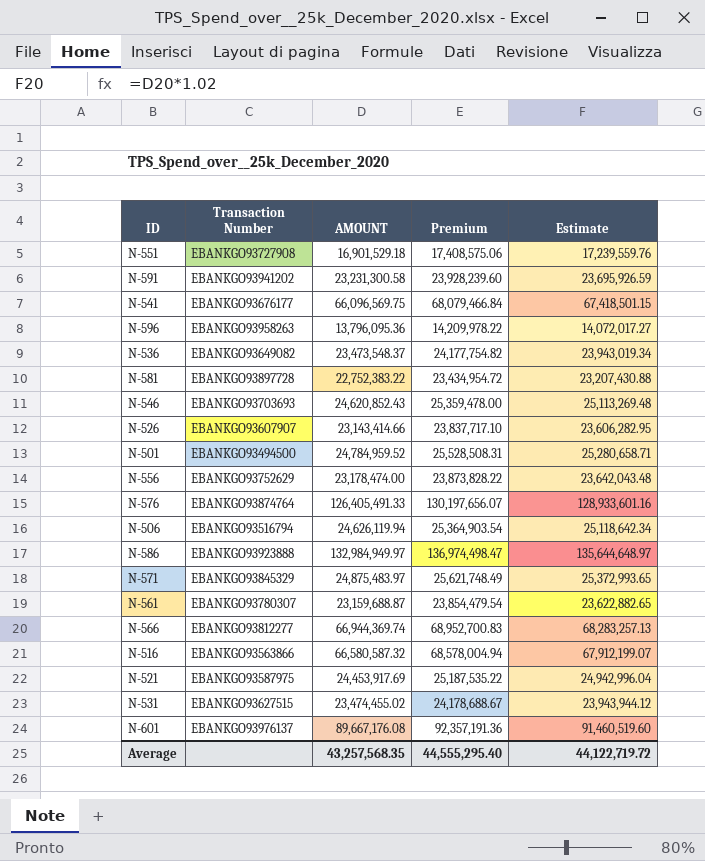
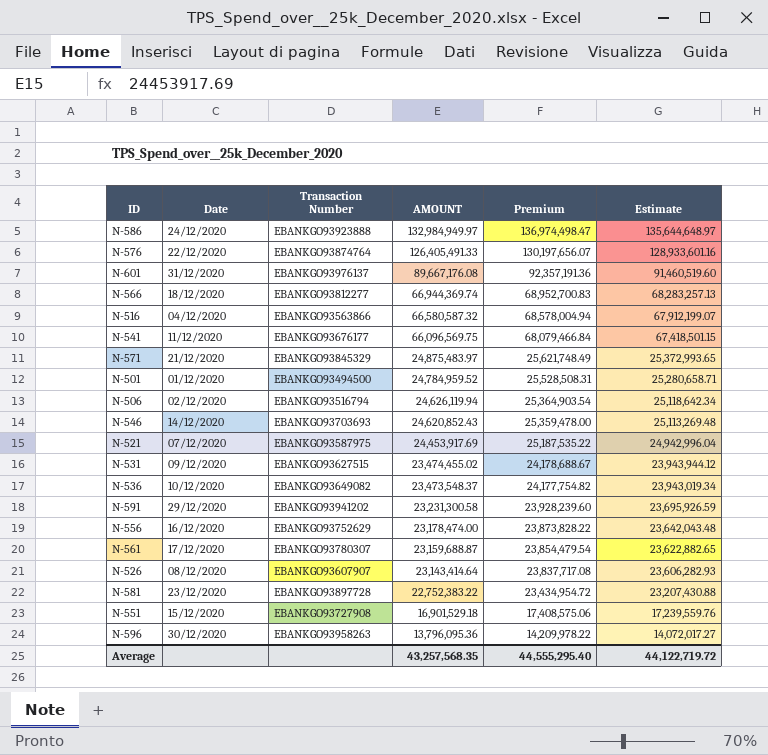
row order: none -> AMOUNT descending
column Date | position: none -> 2
N-526 | AMOUNT: 23,143,414.66 -> 23,143,414.64
N-526 | Premium: 23,837,717.10 -> 23,837,717.08
N-526 | Estimate: 23,606,282.95 -> 23,606,282.93

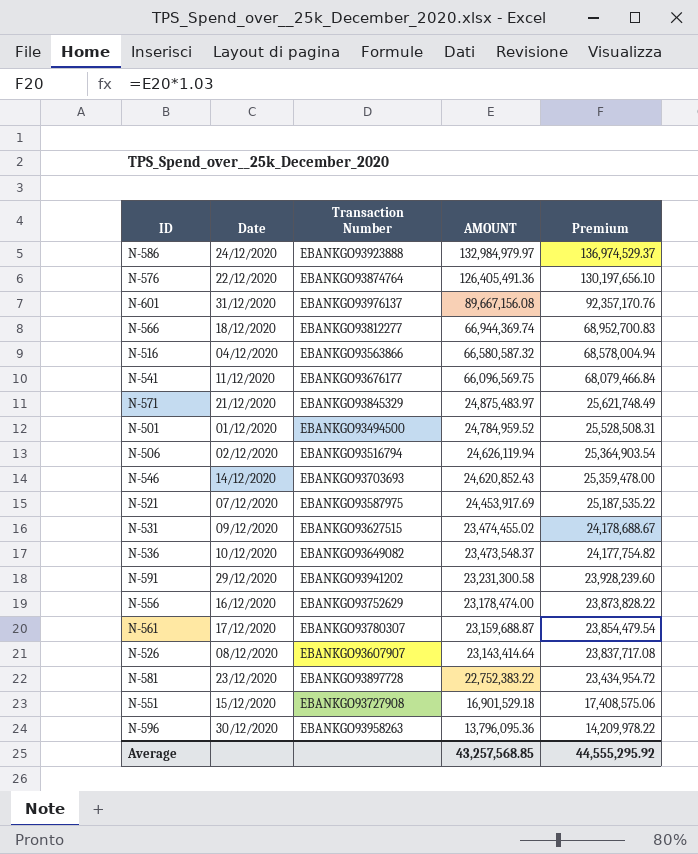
column Estimate | formula: [AMOUNT] * 1.02 -> none
N-586 | AMOUNT: 132,984,949.97 -> 132,984,979.97
N-586 | Premium: 136,974,498.47 -> 136,974,529.37
N-576 | AMOUNT: 126,405,491.33 -> 126,405,491.36
N-576 | Premium: 130,197,656.07 -> 130,197,656.10
N-601 | AMOUNT: 89,667,176.08 -> 89,667,156.08
N-601 | Premium: 92,357,191.36 -> 92,357,170.76
Average | AMOUNT: 43,257,568.35 -> 43,257,568.85
Average | Premium: 44,555,295.40 -> 44,555,295.92

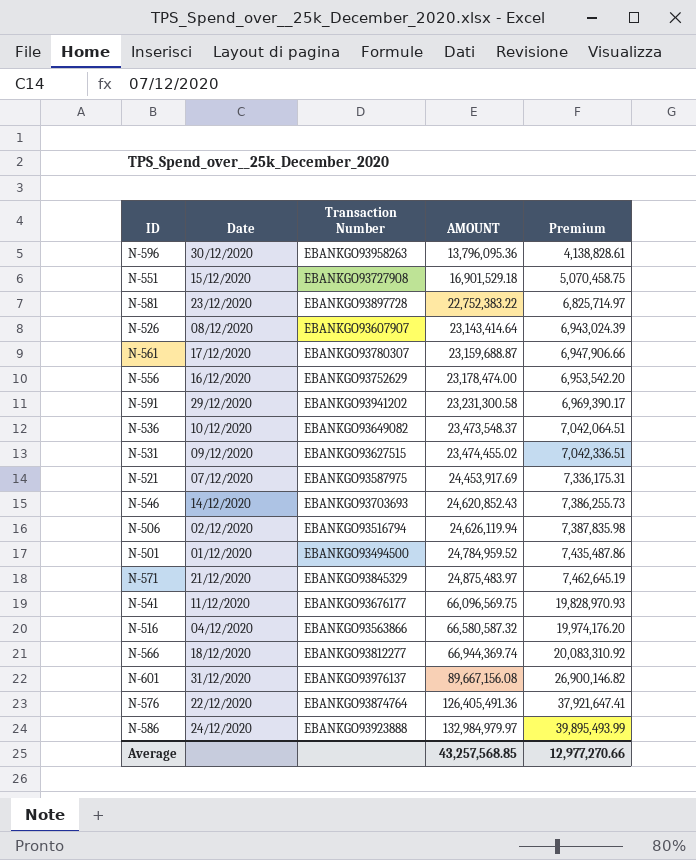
row order: AMOUNT descending -> AMOUNT ascending
column Premium | formula: [AMOUNT] * 1.03 -> [AMOUNT] * 0.3
Average | Premium: 44,555,295.92 -> 12,977,270.66

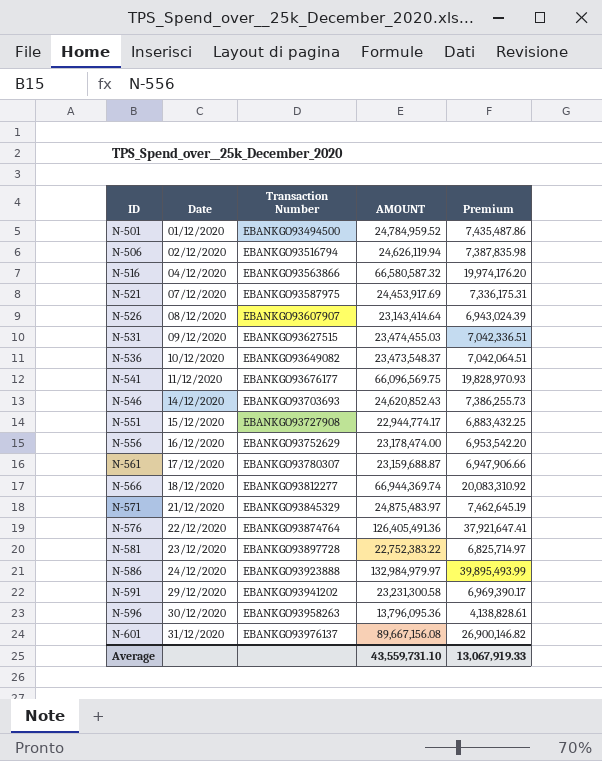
row order: AMOUNT ascending -> ID ascending
N-531 | AMOUNT: 23,474,455.02 -> 23,474,455.03
N-551 | AMOUNT: 16,901,529.18 -> 22,944,774.17
N-551 | Premium: 5,070,458.75 -> 6,883,432.25
Average | AMOUNT: 43,257,568.85 -> 43,559,731.10
Average | Premium: 12,977,270.66 -> 13,067,919.33

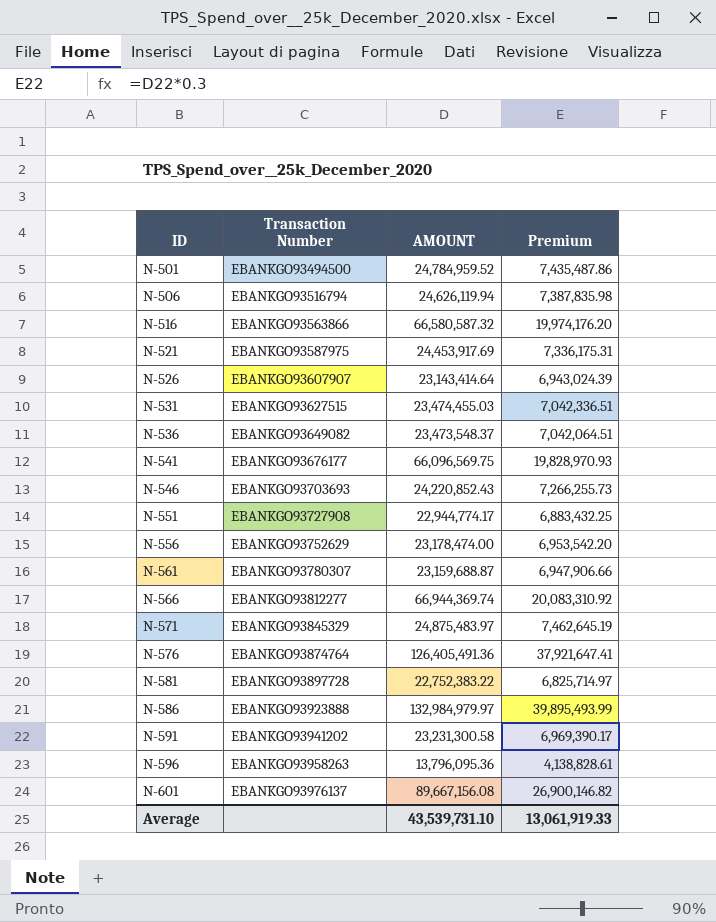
column Date | position: 2 -> none
N-546 | AMOUNT: 24,620,852.43 -> 24,220,852.43
N-546 | Premium: 7,386,255.73 -> 7,266,255.73
Average | AMOUNT: 43,559,731.10 -> 43,539,731.10
Average | Premium: 13,067,919.33 -> 13,061,919.33

